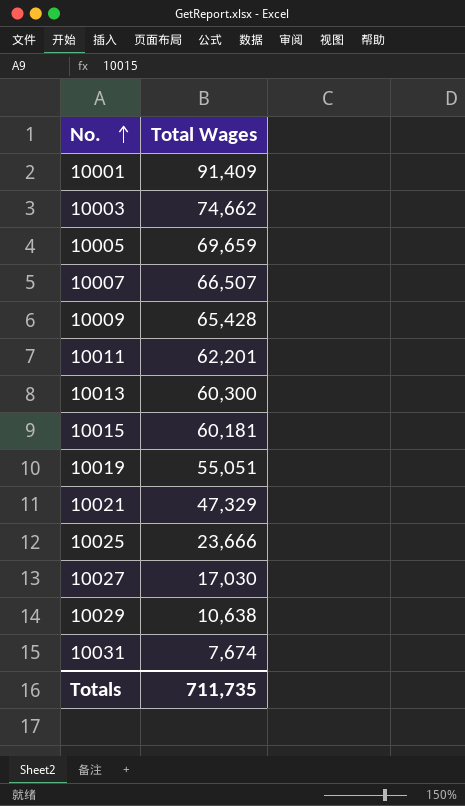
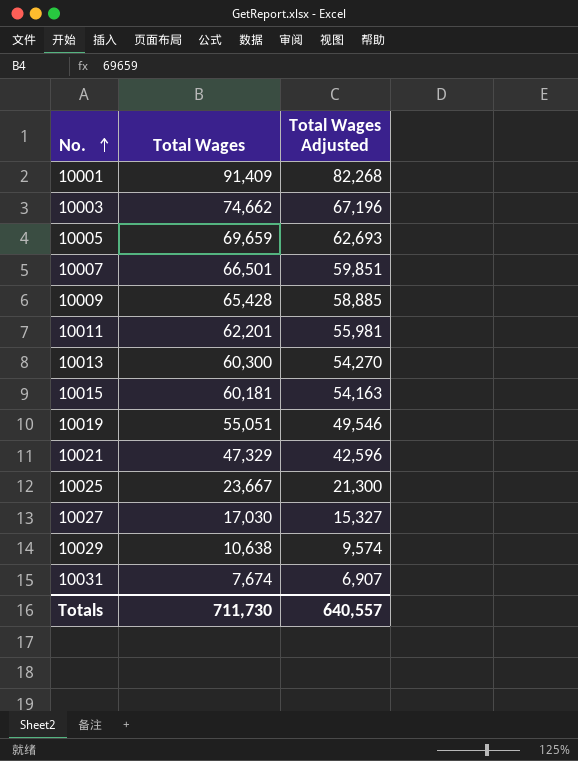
column Total Wages Adjusted | formula: none -> [Total Wages] * 0.9
10007 | Total Wages: 66,507 -> 66,501
10025 | Total Wages: 23,666 -> 23,667
Totals | Total Wages: 711,735 -> 711,730

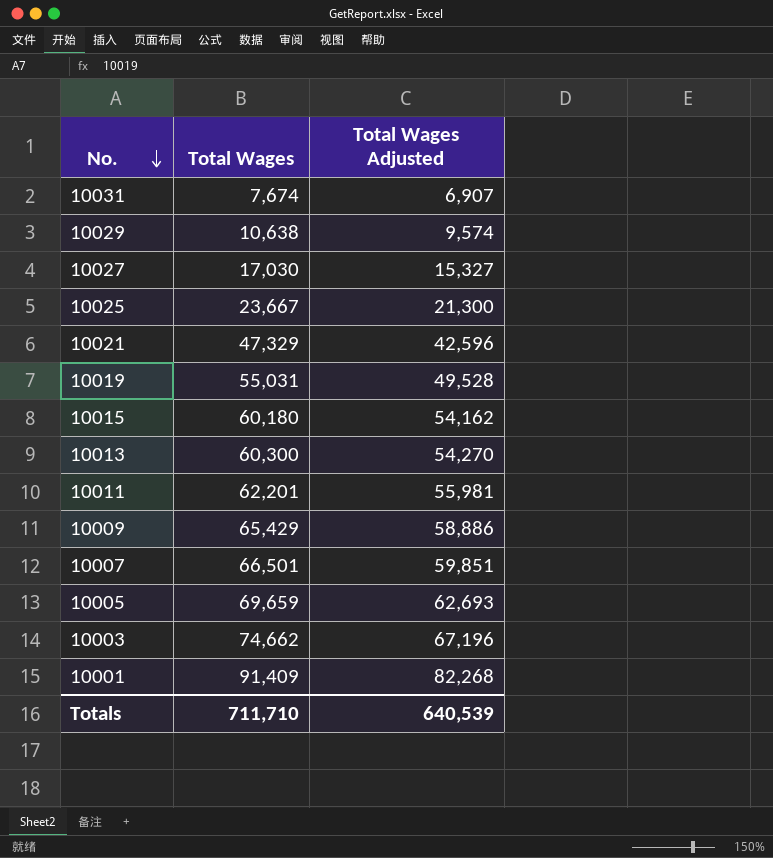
row order: No. ascending -> No. descending
10019 | Total Wages: 55,051 -> 55,031
10019 | Total Wages Adjusted: 49,546 -> 49,528
10015 | Total Wages: 60,181 -> 60,180
10015 | Total Wages Adjusted: 54,163 -> 54,162
10009 | Total Wages: 65,428 -> 65,429
10009 | Total Wages Adjusted: 58,885 -> 58,886
Totals | Total Wages: 711,730 -> 711,710
Totals | Total Wages Adjusted: 640,557 -> 640,539

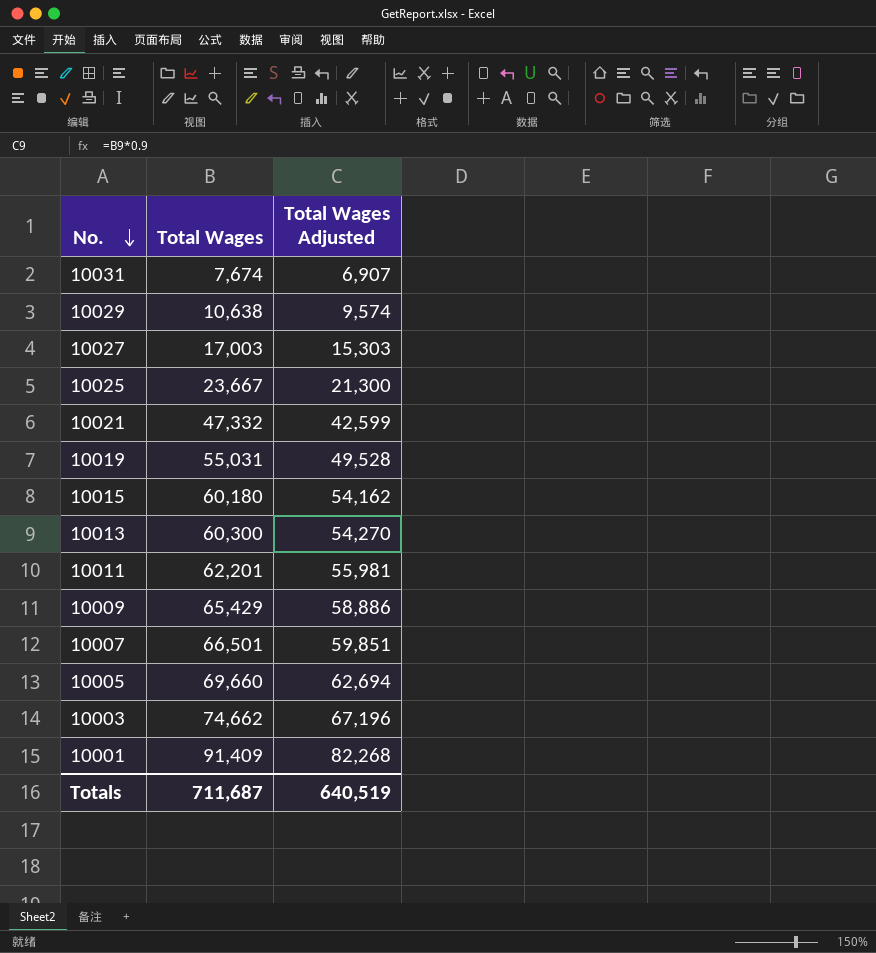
10027 | Total Wages: 17,030 -> 17,003
10027 | Total Wages Adjusted: 15,327 -> 15,303
10021 | Total Wages: 47,329 -> 47,332
10021 | Total Wages Adjusted: 42,596 -> 42,599
10005 | Total Wages: 69,659 -> 69,660
10005 | Total Wages Adjusted: 62,693 -> 62,694
Totals | Total Wages: 711,710 -> 711,687
Totals | Total Wages Adjusted: 640,539 -> 640,519

